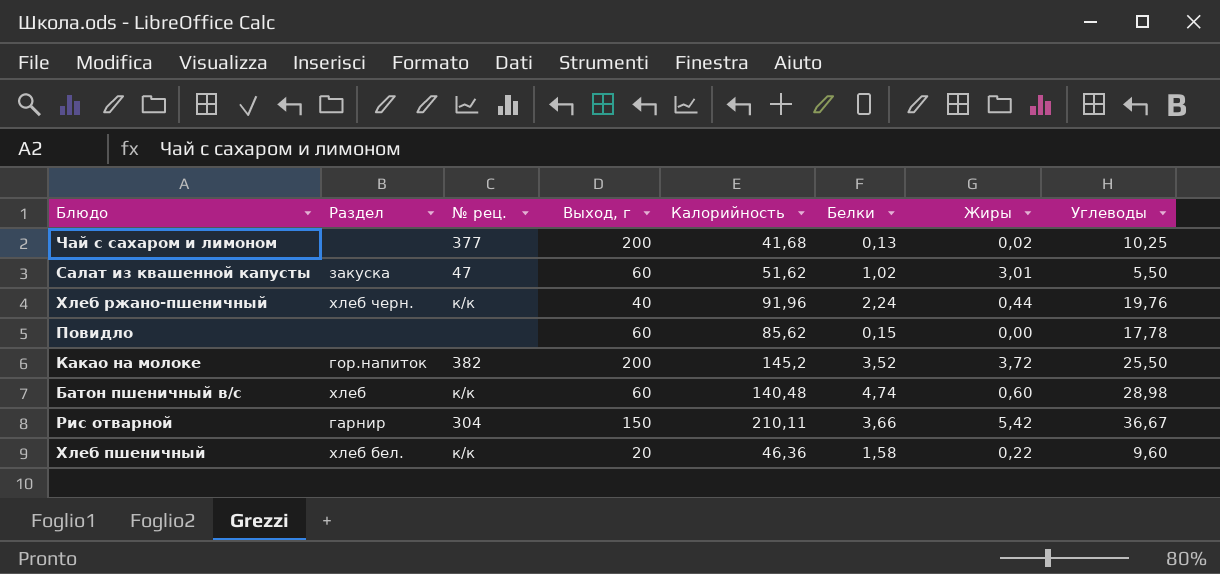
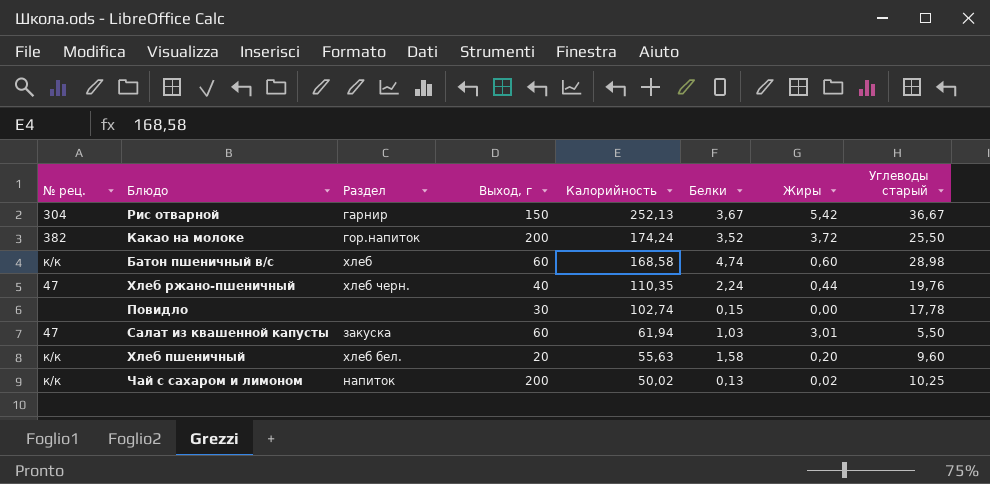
row order: none -> Калорийность descending
column № рец. | position: 3 -> 1
column name: Углеводы -> Углеводы старый
Рис отварной | Калорийность: 210,11 -> 252,13
Рис отварной | Белки: 3,66 -> 3,67
Какао на молоке | Калорийность: 145,2 -> 174,24
Батон пшеничный в/с | Калорийность: 140,48 -> 168,58
Хлеб ржано-пшеничный | № рец.: к/к -> 47
Хлеб ржано-пшеничный | Калорийность: 91,96 -> 110,35
Повидло | Выход, г: 60 -> 30
Повидло | Калорийность: 85,62 -> 102,74
Салат из квашенной капусты | Калорийность: 51,62 -> 61,94
Салат из квашенной капусты | Белки: 1,02 -> 1,03
Хлеб пшеничный | Калорийность: 46,36 -> 55,63
Хлеб пшеничный | Жиры: 0,22 -> 0,20
Чай с сахаром и лимоном | № рец.: 377 -> к/к
Чай с сахаром и лимоном | Раздел: none -> напиток
Чай с сахаром и лимоном | Калорийность: 41,68 -> 50,02

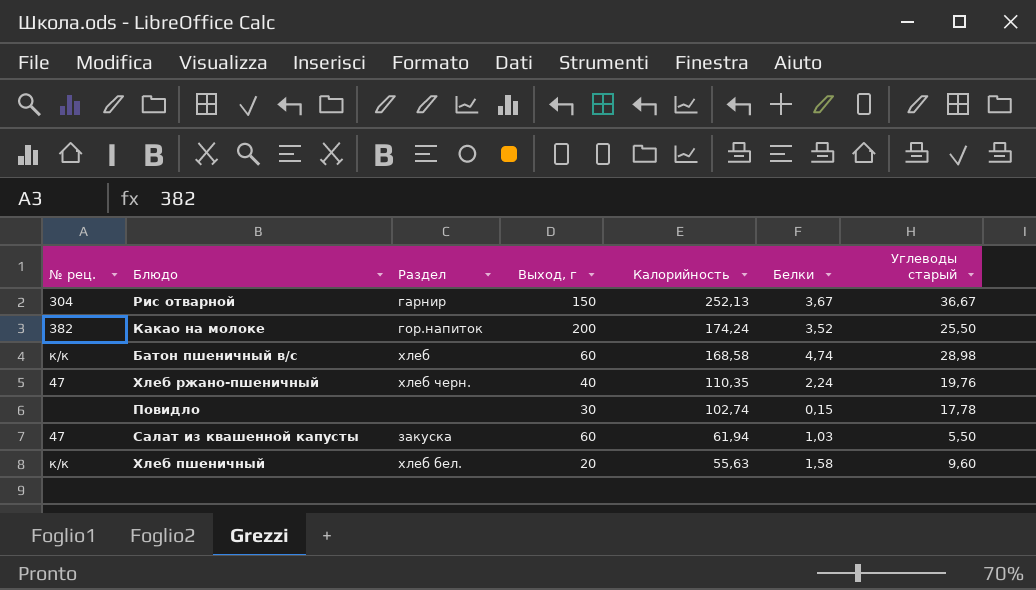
column Жиры | position: 7 -> none
row Чай с сахаром и лимоном: к/к | напиток | 200 | 50,02 | 0,13 | 0,02 | 10,25 -> none

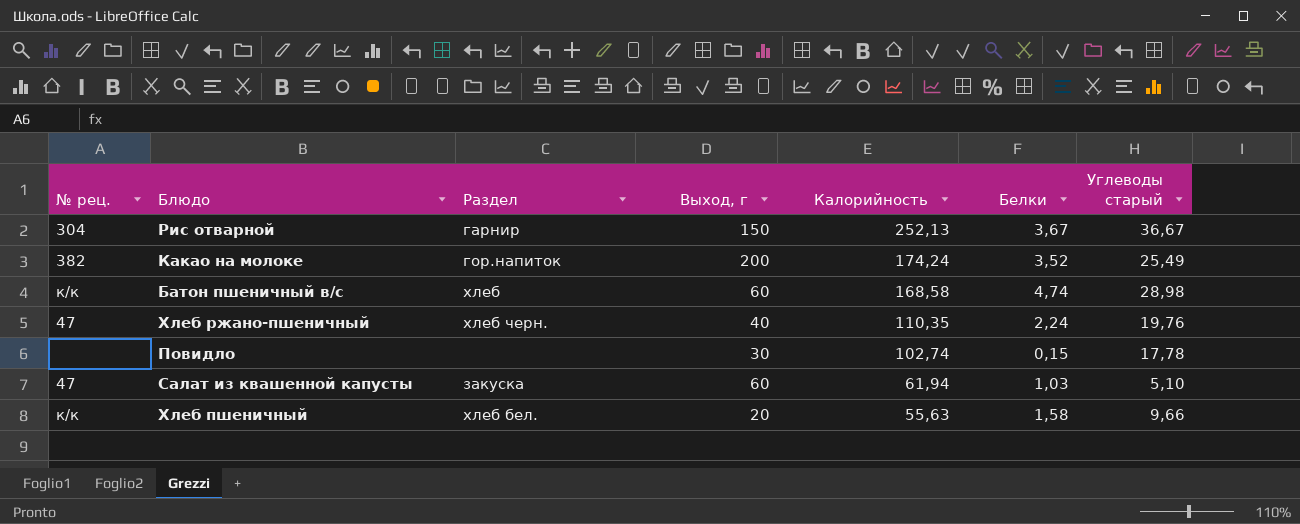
Какао на молоке | Углеводы старый: 25,50 -> 25,49
Салат из квашенной капусты | Углеводы старый: 5,50 -> 5,10
Хлеб пшеничный | Углеводы старый: 9,60 -> 9,66

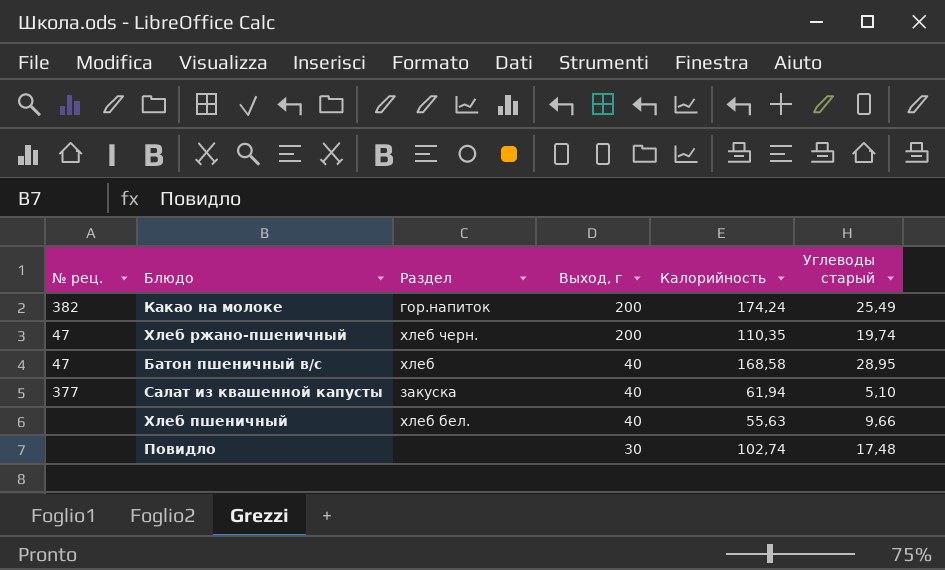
row order: Калорийность descending -> Выход, г descending
column Белки | position: 6 -> none
row Рис отварной: 304 | гарнир | 150 | 252,13 | 3,67 | 36,67 -> none
Хлеб ржано-пшеничный | Выход, г: 40 -> 200
Хлеб ржано-пшеничный | Углеводы старый: 19,76 -> 19,74
Батон пшеничный в/с | № рец.: к/к -> 47
Батон пшеничный в/с | Выход, г: 60 -> 40
Батон пшеничный в/с | Углеводы старый: 28,98 -> 28,95
Салат из квашенной капусты | № рец.: 47 -> 377
Салат из квашенной капусты | Выход, г: 60 -> 40
Хлеб пшеничный | № рец.: к/к -> none
Хлеб пшеничный | Выход, г: 20 -> 40
Повидло | Углеводы старый: 17,78 -> 17,48

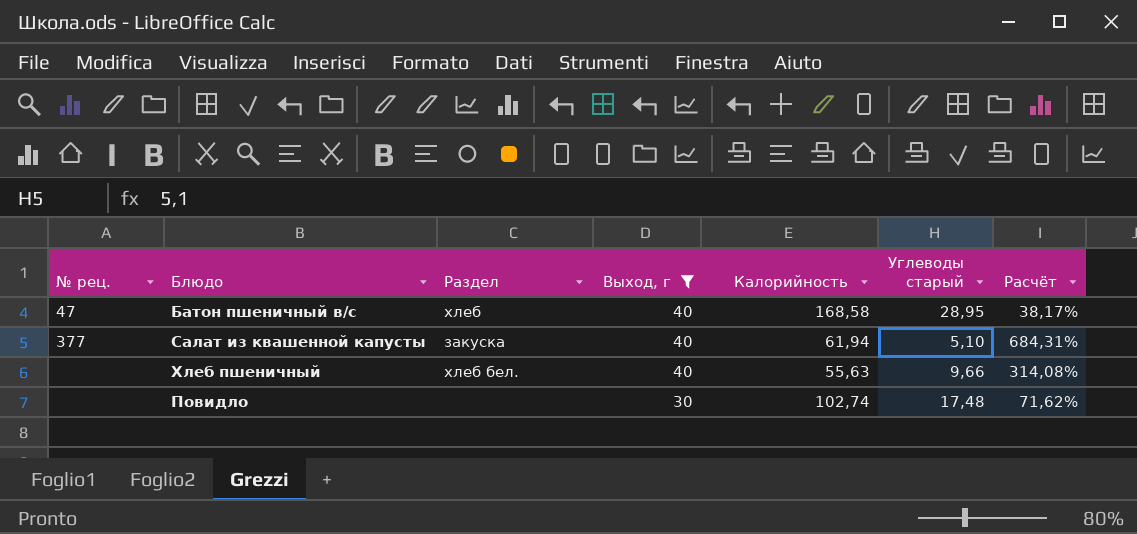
filter: none -> Выход, г != 200
column Расчёт | formula: none -> ([Выход, г] - [Углеводы старый]) / [Углеводы старый]

